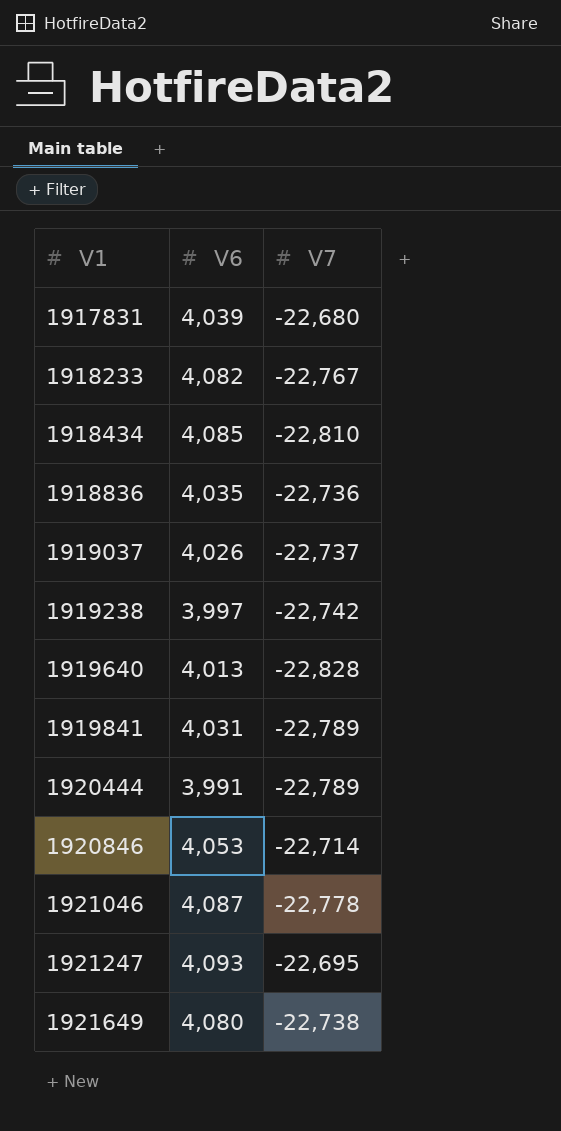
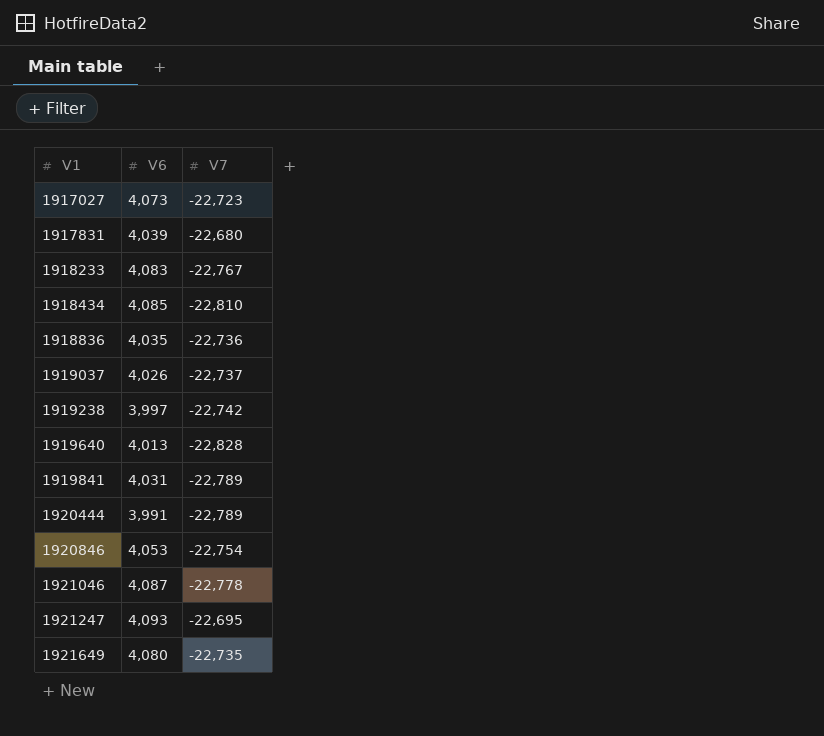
row 1917027: none -> 4,073 | -22,723
1918233 | V6: 4,082 -> 4,083
1920846 | V7: -22,714 -> -22,754
1921649 | V7: -22,738 -> -22,735

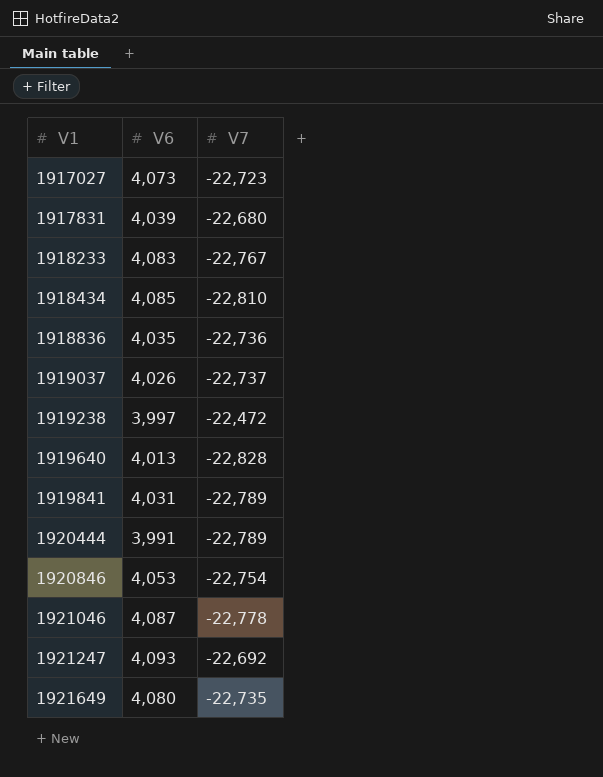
1919238 | V7: -22,742 -> -22,472
1921247 | V7: -22,695 -> -22,692

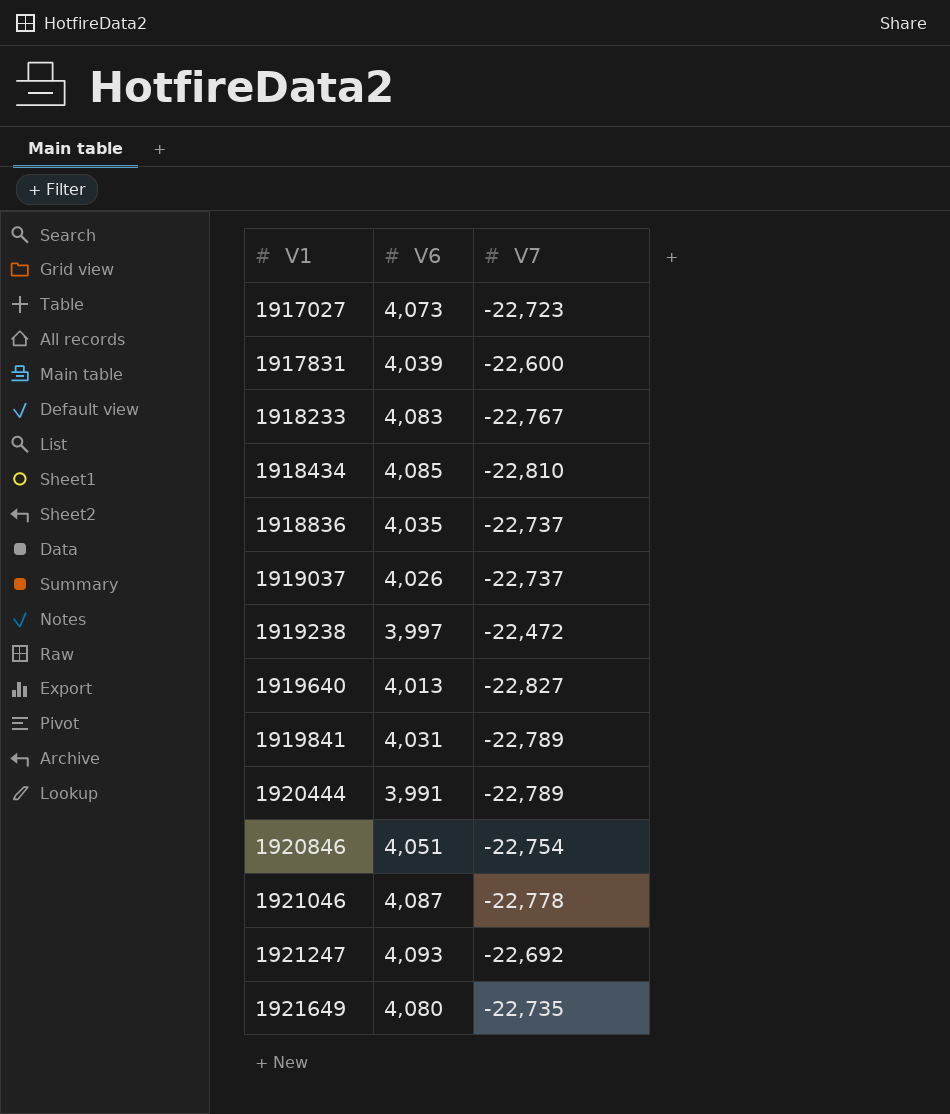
1917831 | V7: -22,680 -> -22,600
1918836 | V7: -22,736 -> -22,737
1919640 | V7: -22,828 -> -22,827
1920846 | V6: 4,053 -> 4,051

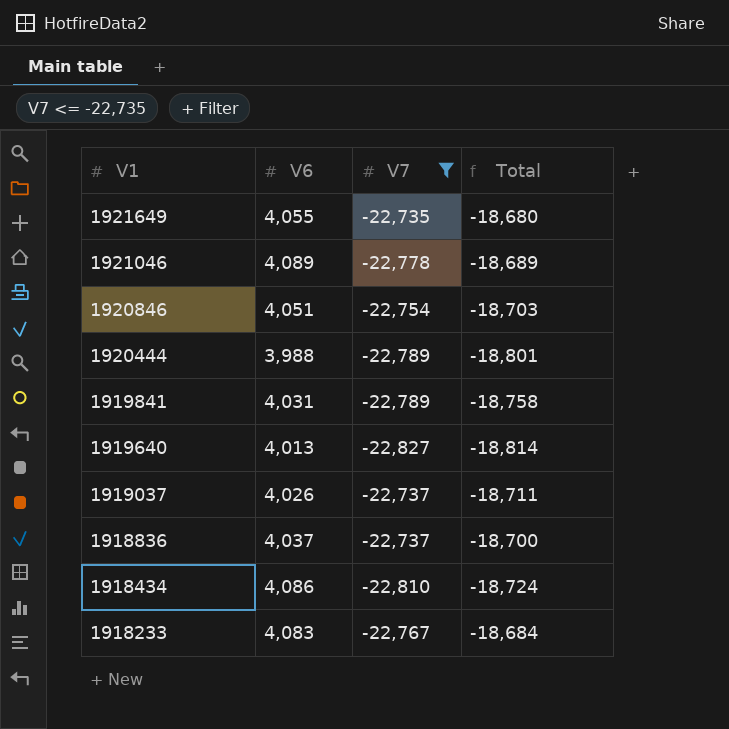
filter: none -> V7 <= -22,735
row order: V1 ascending -> V1 descending
column Total | formula: none -> [V6] + [V7]
1921649 | V6: 4,080 -> 4,055
1921046 | V6: 4,087 -> 4,089
1920444 | V6: 3,991 -> 3,988
1918836 | V6: 4,035 -> 4,037
1918434 | V6: 4,085 -> 4,086

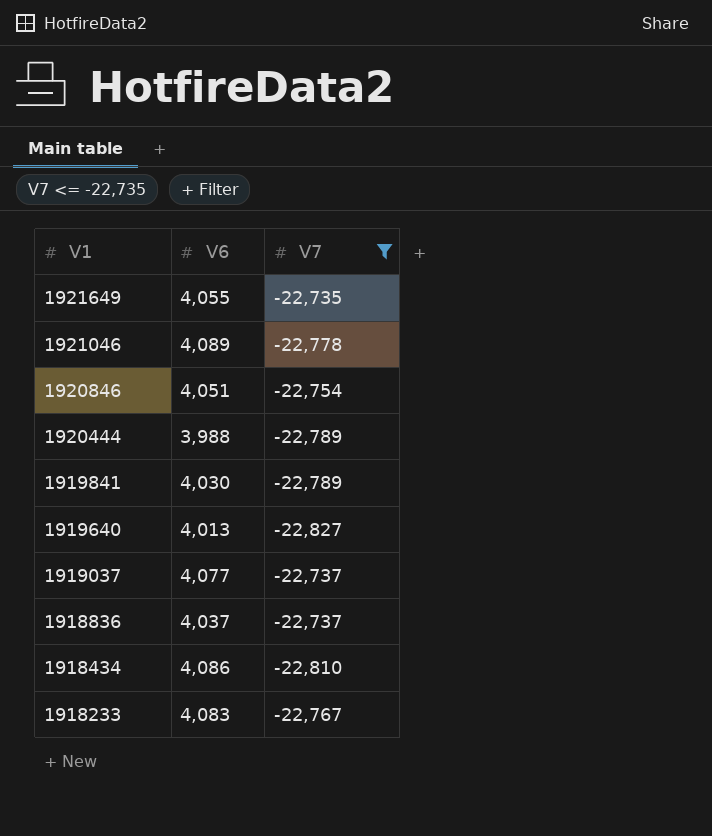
column Total | formula: [V6] + [V7] -> none
1919841 | V6: 4,031 -> 4,030
1919037 | V6: 4,026 -> 4,077

